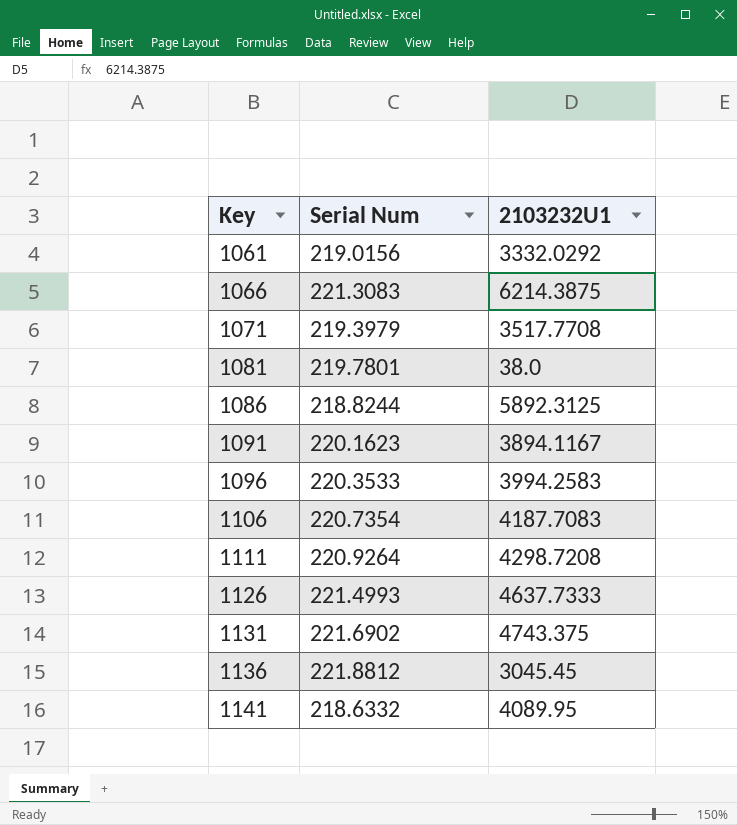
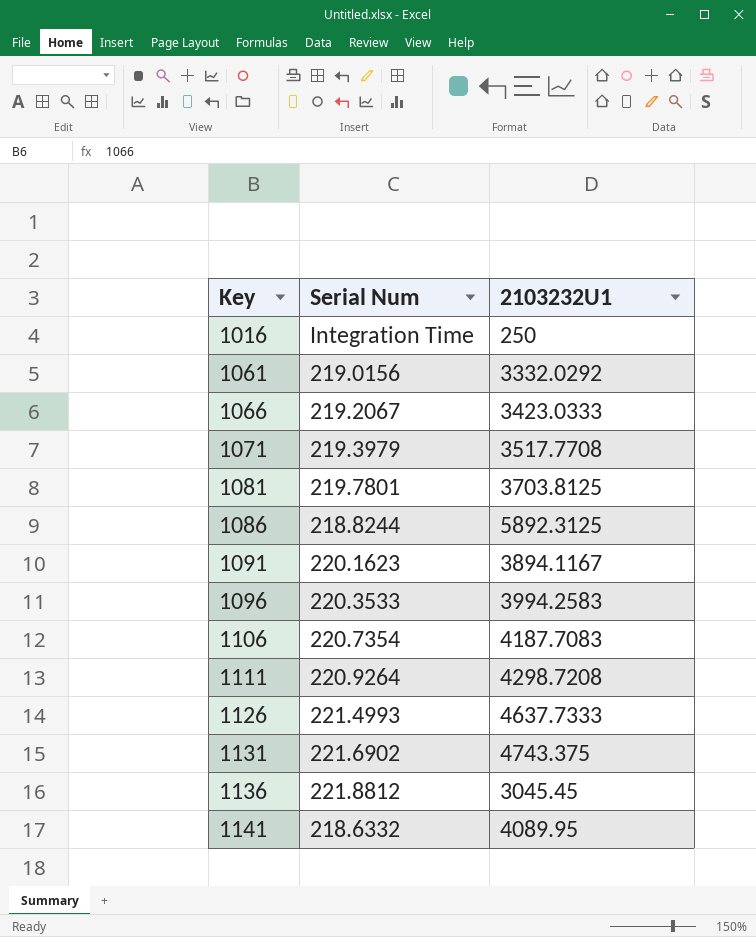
row 1016: none -> Integration Time | 250
1066 | Serial Num: 221.3083 -> 219.2067
1066 | 2103232U1: 6214.3875 -> 3423.0333
1081 | 2103232U1: 38.0 -> 3703.8125

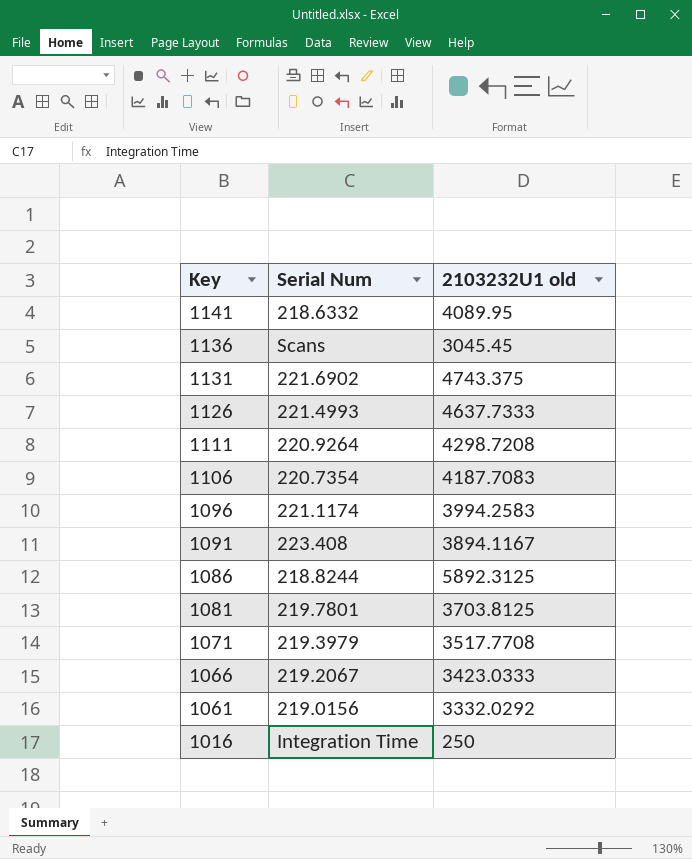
row order: Key ascending -> Key descending
column name: 2103232U1 -> 2103232U1 old
1136 | Serial Num: 221.8812 -> Scans
1096 | Serial Num: 220.3533 -> 221.1174
1091 | Serial Num: 220.1623 -> 223.408

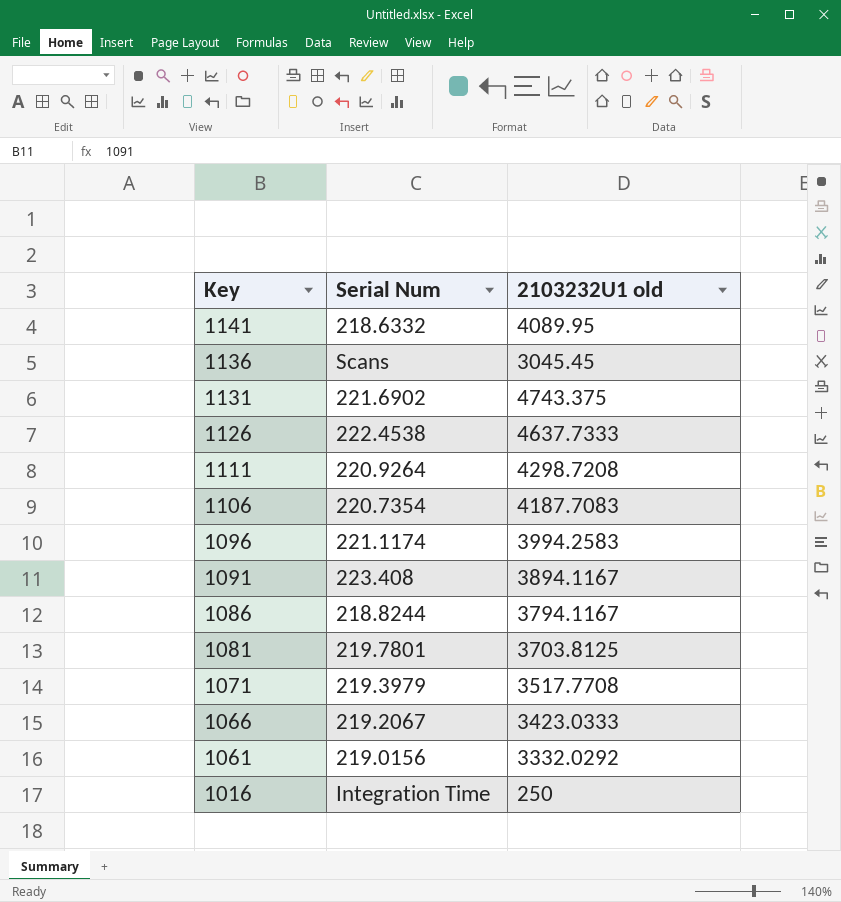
1126 | Serial Num: 221.4993 -> 222.4538
1086 | 2103232U1 old: 5892.3125 -> 3794.1167

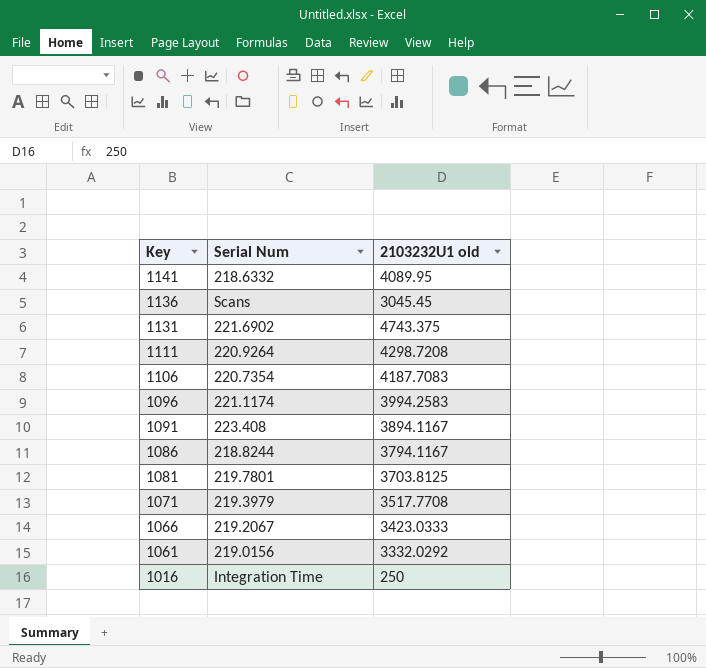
row 1126: 222.4538 | 4637.7333 -> none

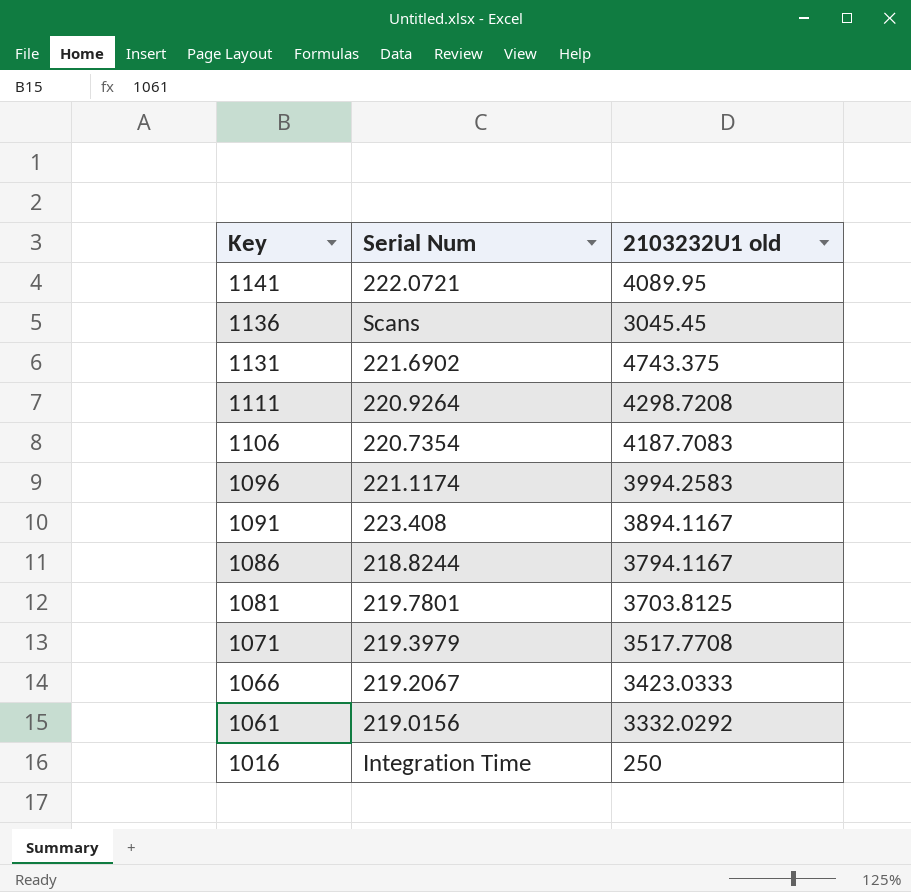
1141 | Serial Num: 218.6332 -> 222.0721

